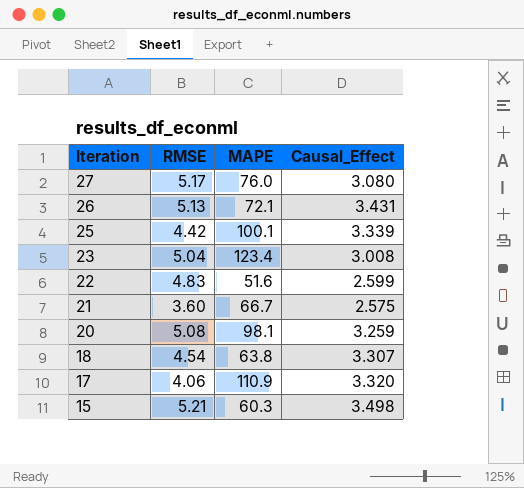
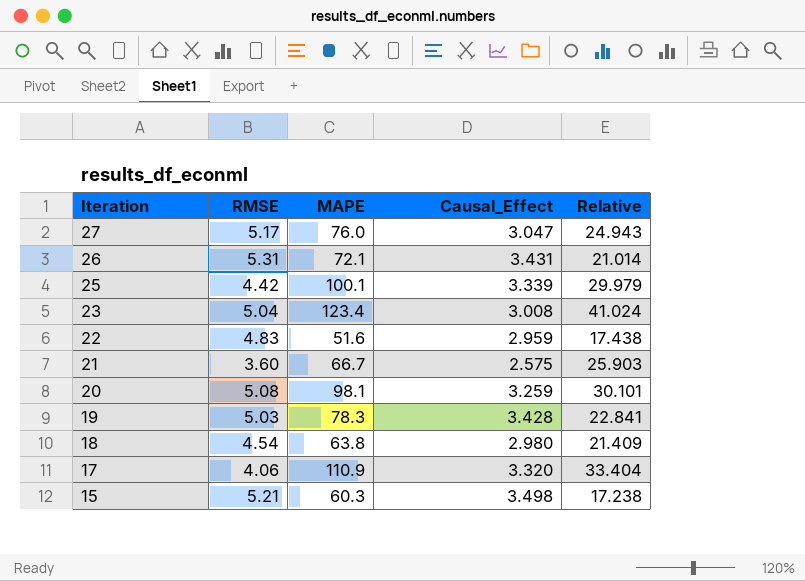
column Relative | formula: none -> [MAPE] / [Causal_Effect]
27 | Causal_Effect: 3.080 -> 3.047
26 | RMSE: 5.13 -> 5.31
22 | Causal_Effect: 2.599 -> 2.959
row 19: none -> 5.03 | 78.3 | 3.428 | 22.841
18 | Causal_Effect: 3.307 -> 2.980

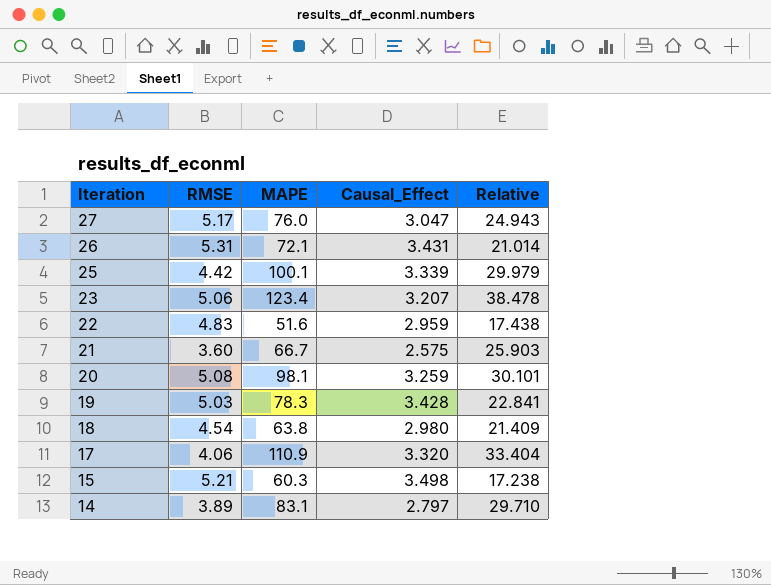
23 | RMSE: 5.04 -> 5.06
23 | Causal_Effect: 3.008 -> 3.207
23 | Relative: 41.024 -> 38.478
row 14: none -> 3.89 | 83.1 | 2.797 | 29.710

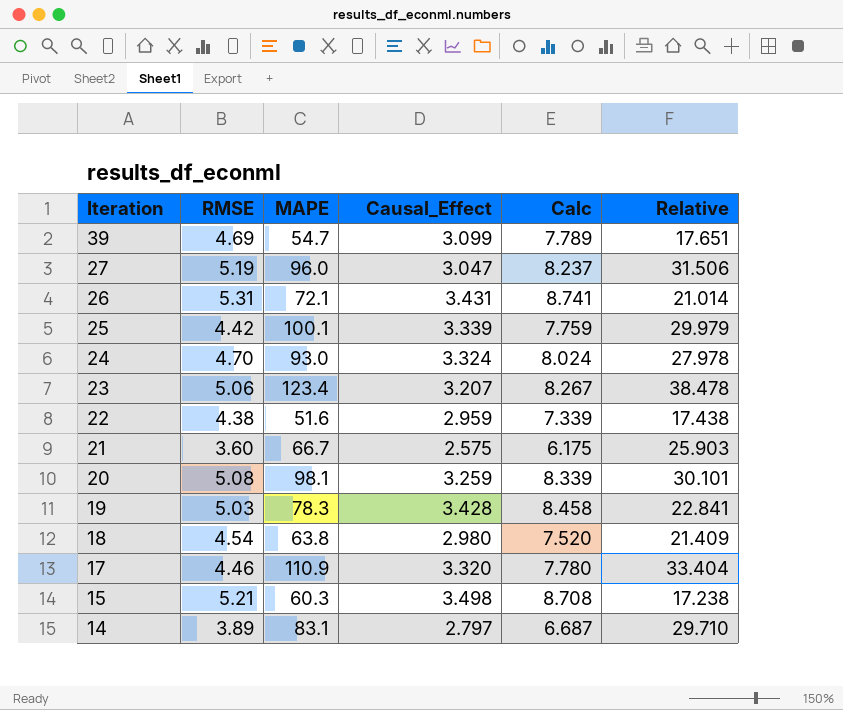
column Calc | formula: none -> [RMSE] + [Causal_Effect]
row 39: none -> 4.69 | 54.7 | 3.099 | 7.789 | 17.651
27 | RMSE: 5.17 -> 5.19
27 | MAPE: 76.0 -> 96.0
27 | Relative: 24.943 -> 31.506
row 24: none -> 4.70 | 93.0 | 3.324 | 8.024 | 27.978
22 | RMSE: 4.83 -> 4.38
17 | RMSE: 4.06 -> 4.46

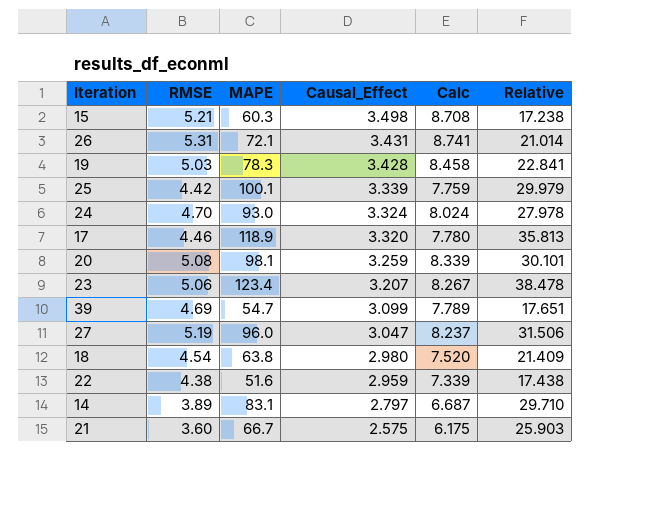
row order: Iteration descending -> Causal_Effect descending
17 | MAPE: 110.9 -> 118.9
17 | Relative: 33.404 -> 35.813

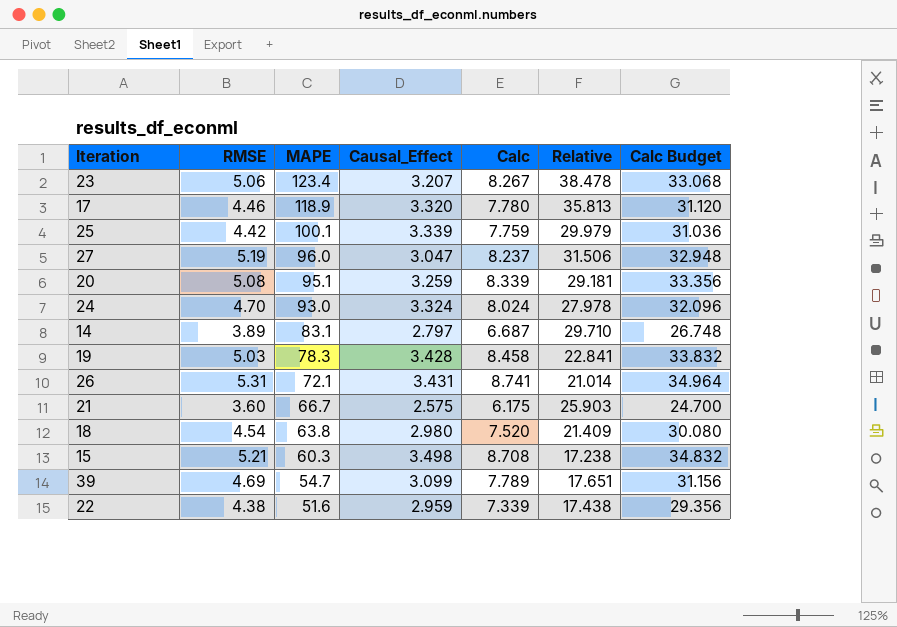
row order: Causal_Effect descending -> MAPE descending
column Calc Budget | formula: none -> [Calc] * 4
20 | MAPE: 98.1 -> 95.1
20 | Relative: 30.101 -> 29.181

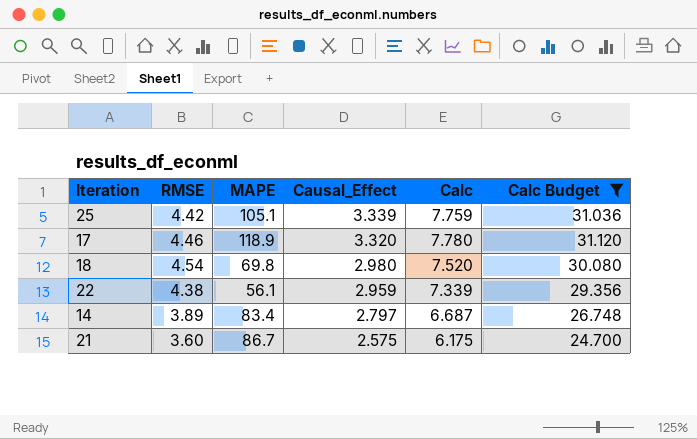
filter: none -> Calc Budget <= 31.120
row order: MAPE descending -> Causal_Effect descending
column Relative | formula: [MAPE] / [Causal_Effect] -> none
25 | MAPE: 100.1 -> 105.1
18 | MAPE: 63.8 -> 69.8
22 | MAPE: 51.6 -> 56.1
14 | MAPE: 83.1 -> 83.4
21 | MAPE: 66.7 -> 86.7

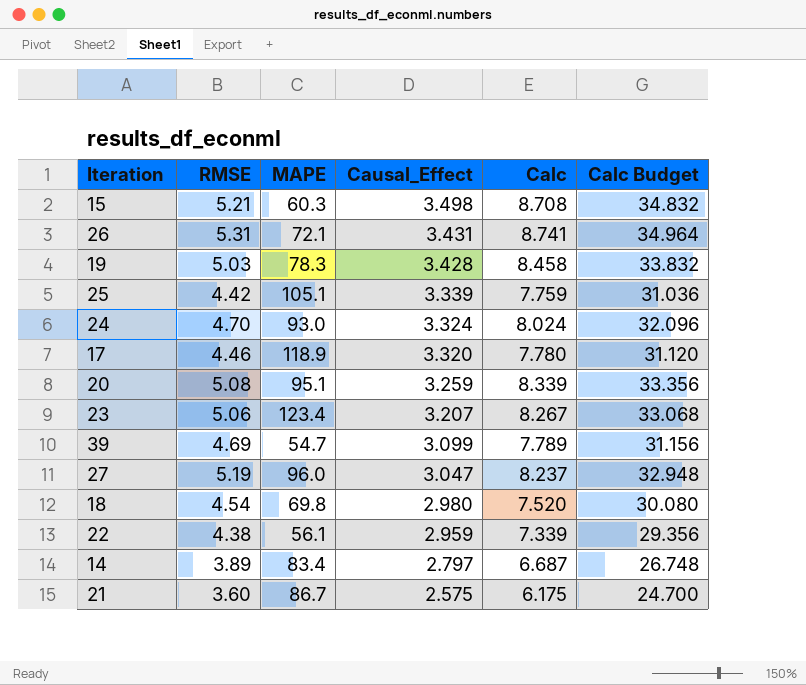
filter: Calc Budget <= 31.120 -> none

